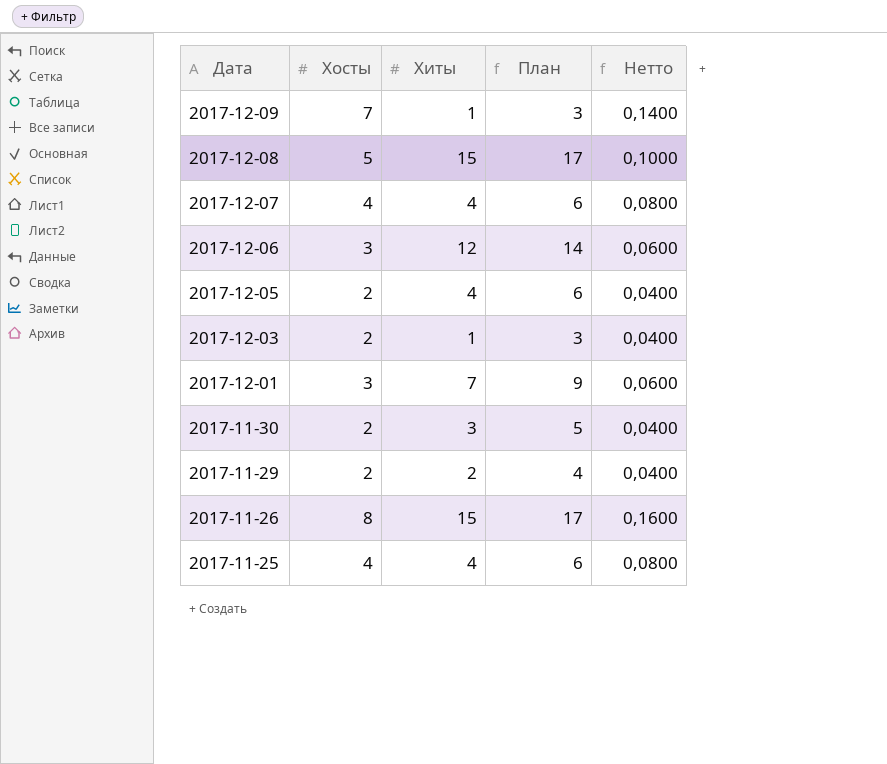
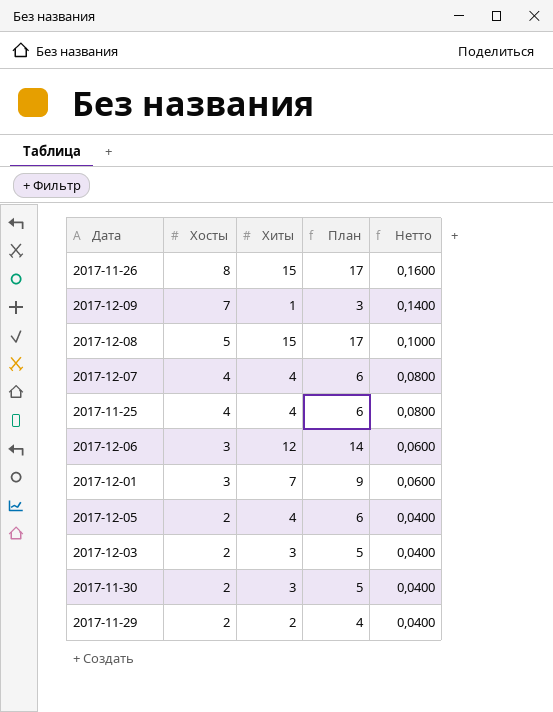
row order: Дата descending -> Хосты descending
2017-12-03 | Хиты: 1 -> 3
2017-12-03 | План: 3 -> 5

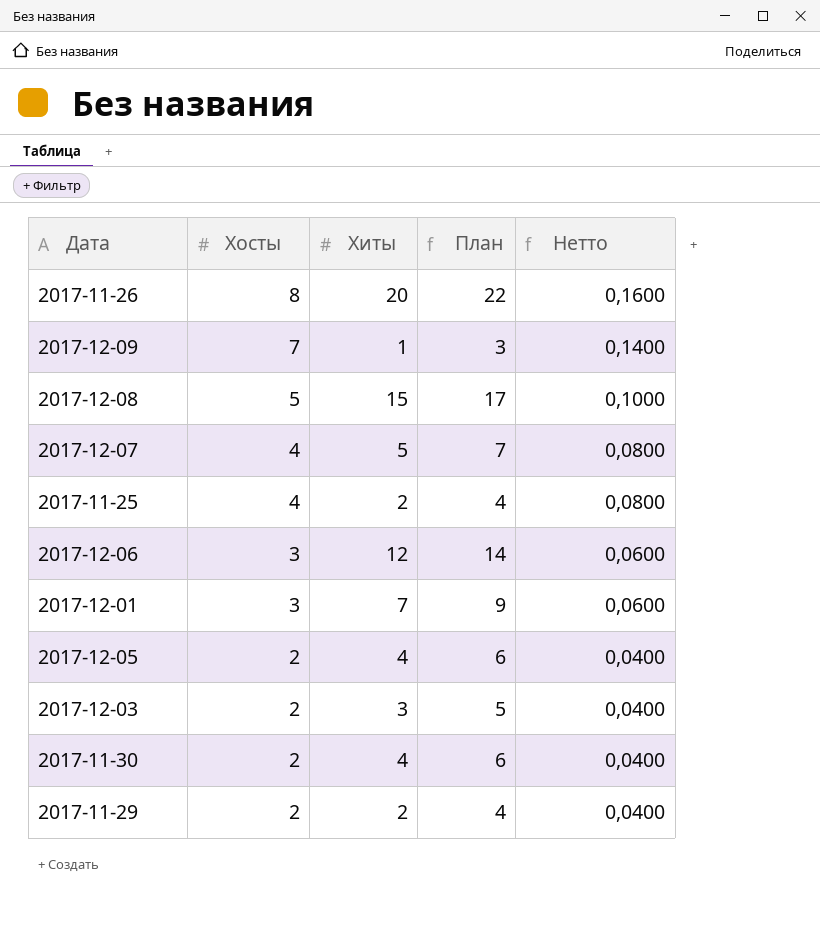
2017-11-26 | Хиты: 15 -> 20
2017-11-26 | План: 17 -> 22
2017-12-07 | Хиты: 4 -> 5
2017-12-07 | План: 6 -> 7
2017-11-25 | Хиты: 4 -> 2
2017-11-25 | План: 6 -> 4
2017-11-30 | Хиты: 3 -> 4
2017-11-30 | План: 5 -> 6

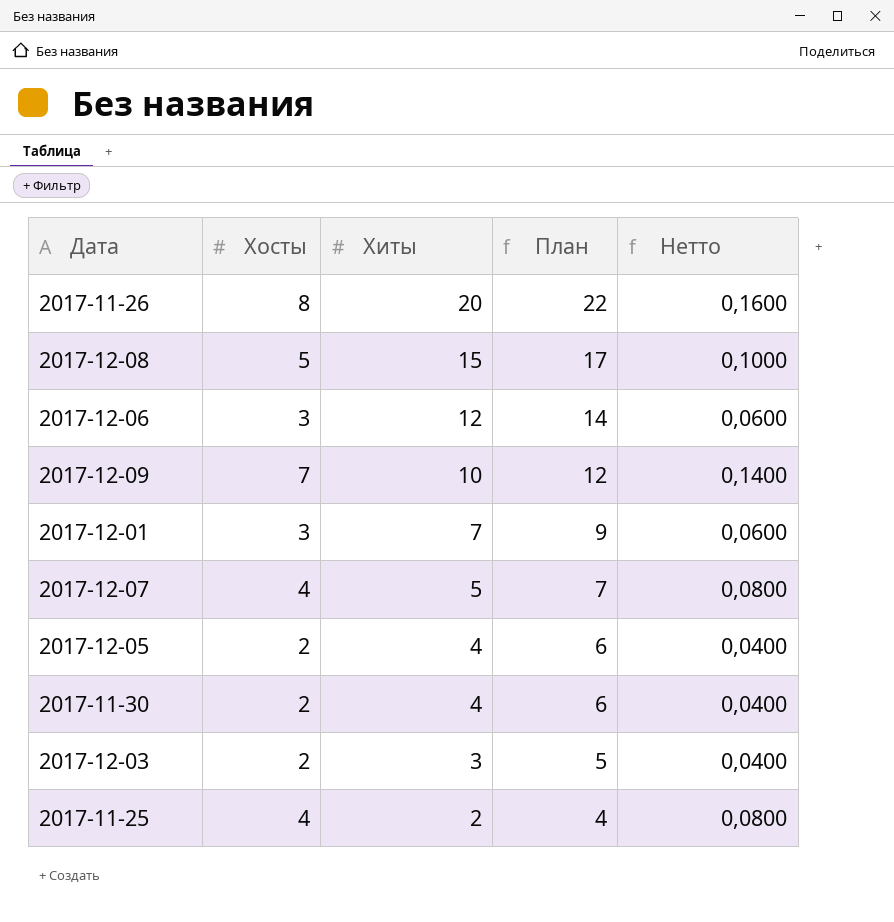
row order: Хосты descending -> Хиты descending
row 2017-11-29: 2 | 2 | 4 | 0,0400 -> none
2017-12-09 | Хиты: 1 -> 10
2017-12-09 | План: 3 -> 12

